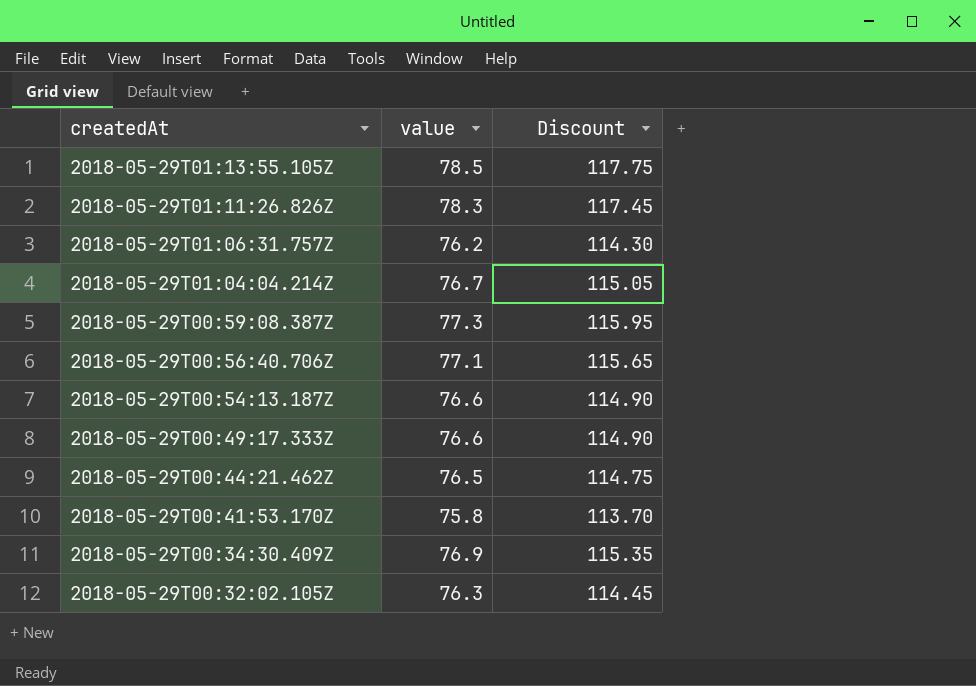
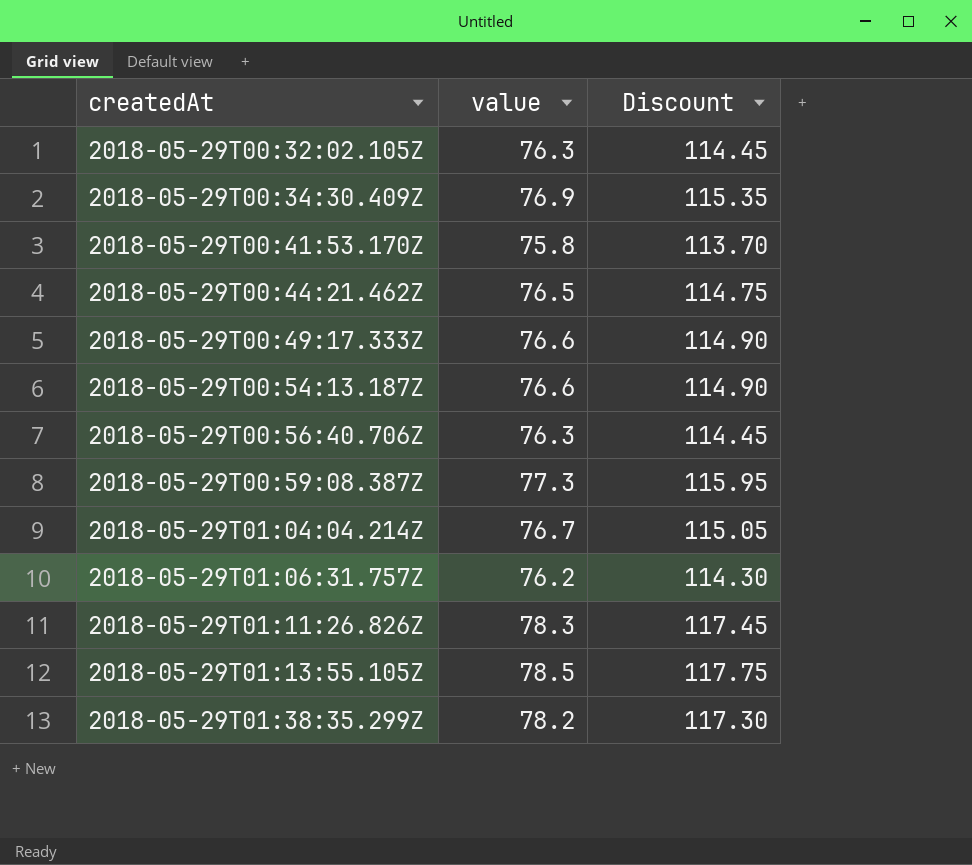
row order: createdAt descending -> createdAt ascending
2018-05-29T00:56:40.706Z | value: 77.1 -> 76.3
2018-05-29T00:56:40.706Z | Discount: 115.65 -> 114.45
row 2018-05-29T01:38:35.299Z: none -> 78.2 | 117.30

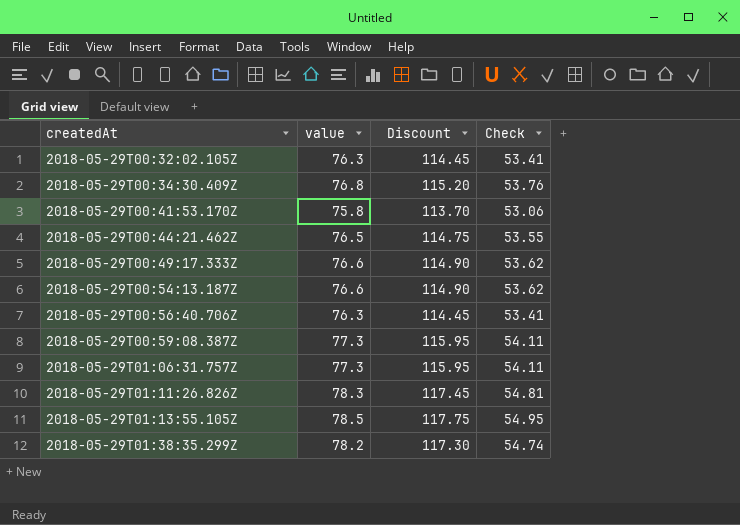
column Check | formula: none -> [value] * 0.7
row 2018-05-29T01:04:04.214Z: 76.7 | 115.05 -> none
2018-05-29T00:34:30.409Z | value: 76.9 -> 76.8
2018-05-29T00:34:30.409Z | Discount: 115.35 -> 115.20
2018-05-29T01:06:31.757Z | value: 76.2 -> 77.3
2018-05-29T01:06:31.757Z | Discount: 114.30 -> 115.95

